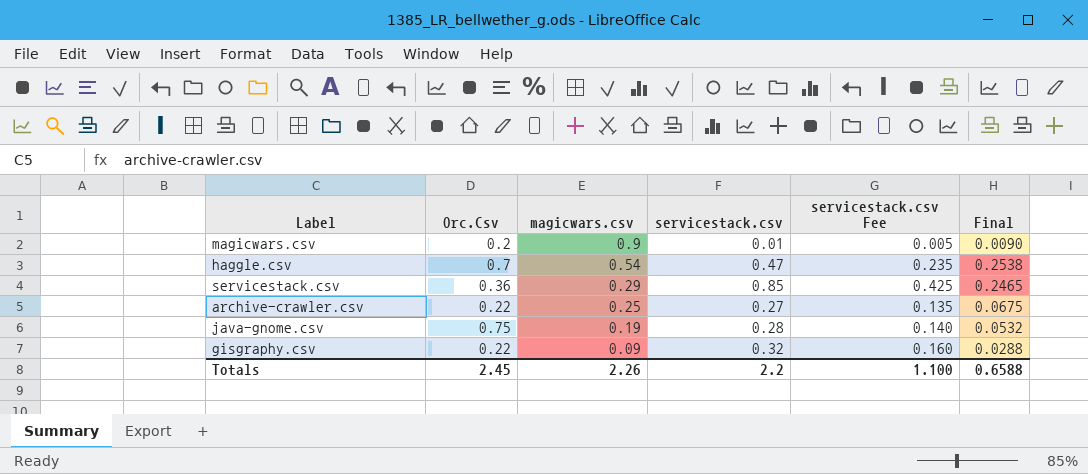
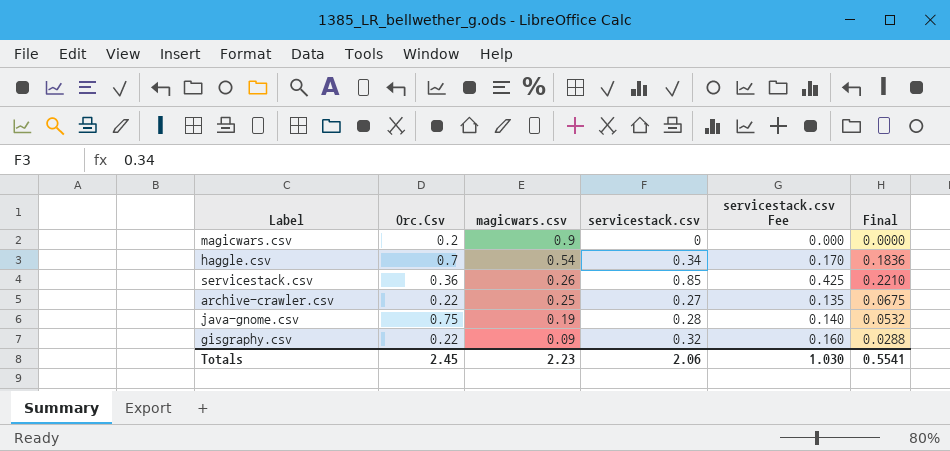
magicwars.csv | servicestack.csv: 0.01 -> 0
magicwars.csv | servicestack.csv Fee: 0.005 -> 0.000
magicwars.csv | Final: 0.0090 -> 0.0000
haggle.csv | servicestack.csv: 0.47 -> 0.34
haggle.csv | servicestack.csv Fee: 0.235 -> 0.170
haggle.csv | Final: 0.2538 -> 0.1836
servicestack.csv | magicwars.csv: 0.29 -> 0.26
servicestack.csv | Final: 0.2465 -> 0.2210
Totals | magicwars.csv: 2.26 -> 2.23
Totals | servicestack.csv: 2.2 -> 2.06
Totals | servicestack.csv Fee: 1.100 -> 1.030
Totals | Final: 0.6588 -> 0.5541

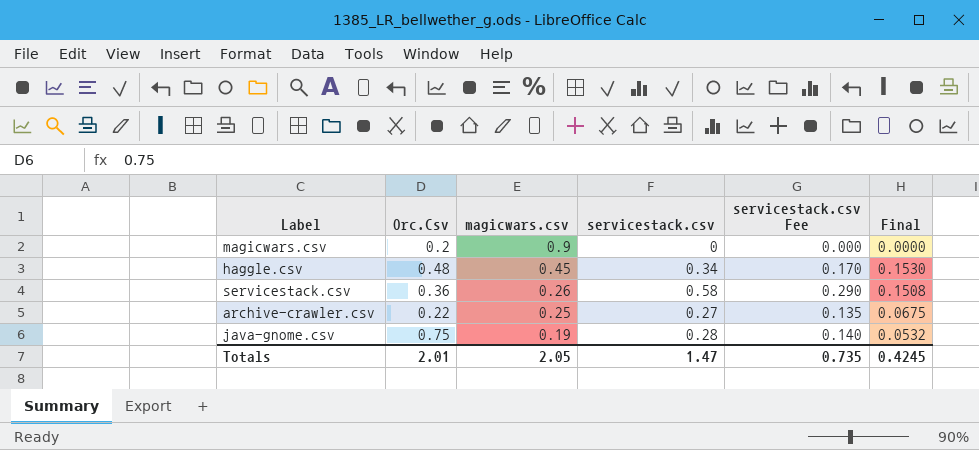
row gisgraphy.csv: 0.22 | 0.09 | 0.32 | 0.160 | 0.0288 -> none
haggle.csv | Orc.Csv: 0.7 -> 0.48
haggle.csv | magicwars.csv: 0.54 -> 0.45
haggle.csv | Final: 0.1836 -> 0.1530
servicestack.csv | servicestack.csv: 0.85 -> 0.58
servicestack.csv | servicestack.csv Fee: 0.425 -> 0.290
servicestack.csv | Final: 0.2210 -> 0.1508
Totals | Orc.Csv: 2.45 -> 2.01
Totals | magicwars.csv: 2.23 -> 2.05
Totals | servicestack.csv: 2.06 -> 1.47
Totals | servicestack.csv Fee: 1.030 -> 0.735
Totals | Final: 0.5541 -> 0.4245

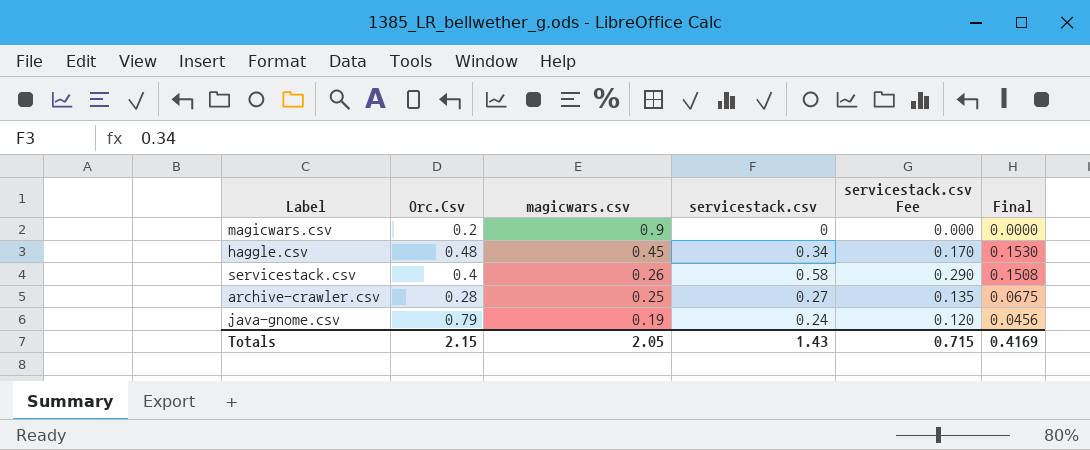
servicestack.csv | Orc.Csv: 0.36 -> 0.4
archive-crawler.csv | Orc.Csv: 0.22 -> 0.28
java-gnome.csv | Orc.Csv: 0.75 -> 0.79
java-gnome.csv | servicestack.csv: 0.28 -> 0.24
java-gnome.csv | servicestack.csv Fee: 0.140 -> 0.120
java-gnome.csv | Final: 0.0532 -> 0.0456
Totals | Orc.Csv: 2.01 -> 2.15
Totals | servicestack.csv: 1.47 -> 1.43
Totals | servicestack.csv Fee: 0.735 -> 0.715
Totals | Final: 0.4245 -> 0.4169

